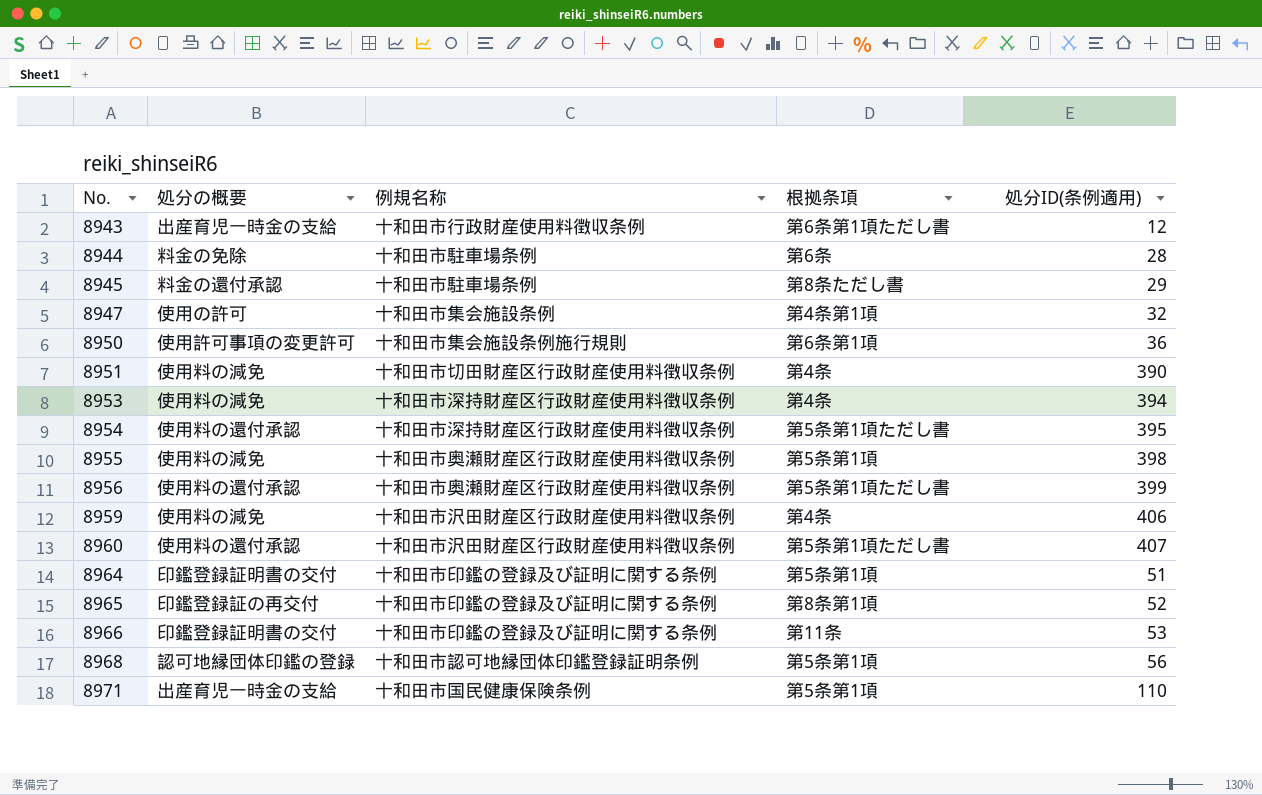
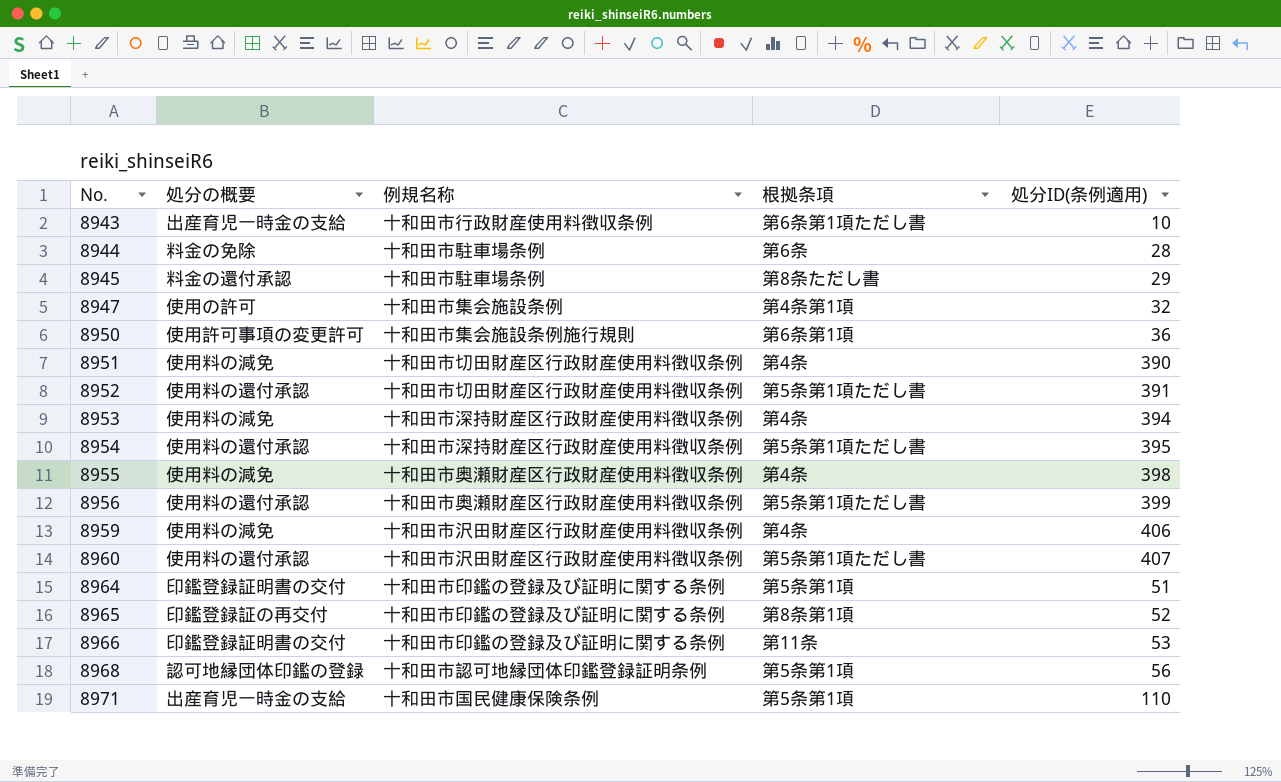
8943 | 処分ID(条例適用): 12 -> 10
row 8952: none -> 使用料の還付承認 | 十和田市切田財産区行政財産使用料徴収条例 | 第5条第1項ただし書 | 391
8955 | 根拠条項: 第5条第1項 -> 第4条

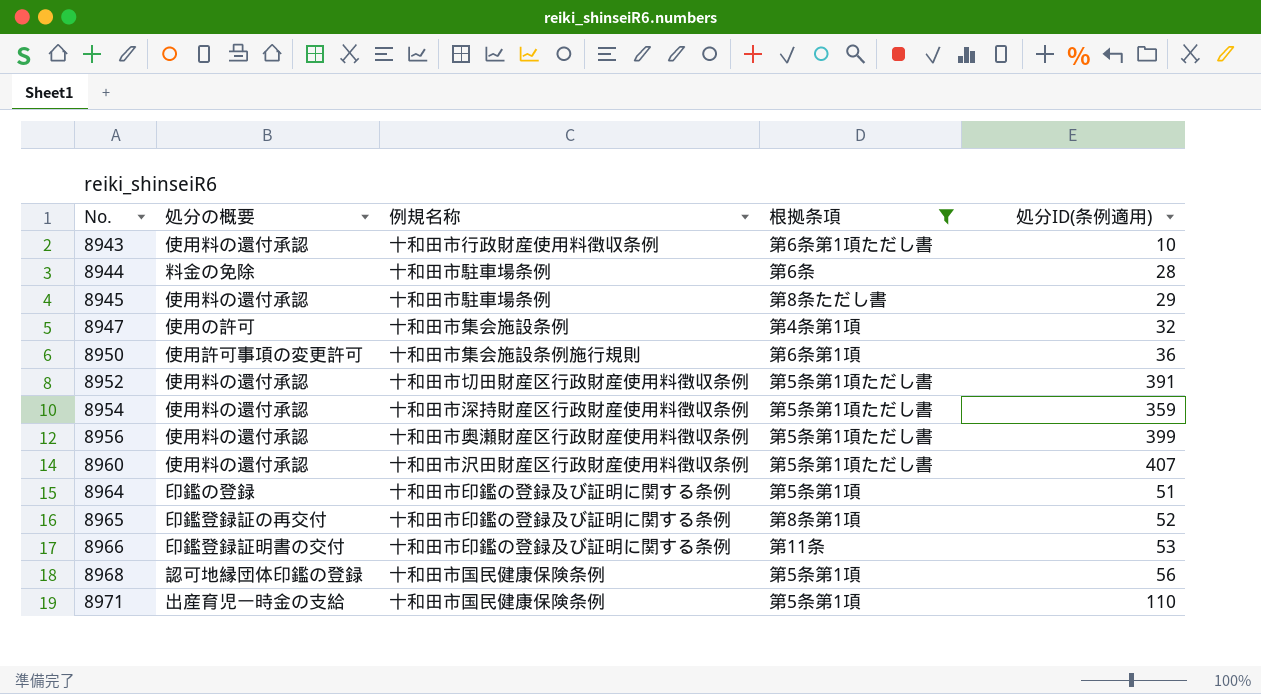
filter: none -> 根拠条項 != 第4条
8943 | 処分の概要: 出産育児一時金の支給 -> 使用料の還付承認
8945 | 処分の概要: 料金の還付承認 -> 使用料の還付承認
8954 | 処分ID(条例適用): 395 -> 359
8964 | 処分の概要: 印鑑登録証明書の交付 -> 印鑑の登録
8968 | 例規名称: 十和田市認可地縁団体印鑑登録証明条例 -> 十和田市国民健康保険条例

